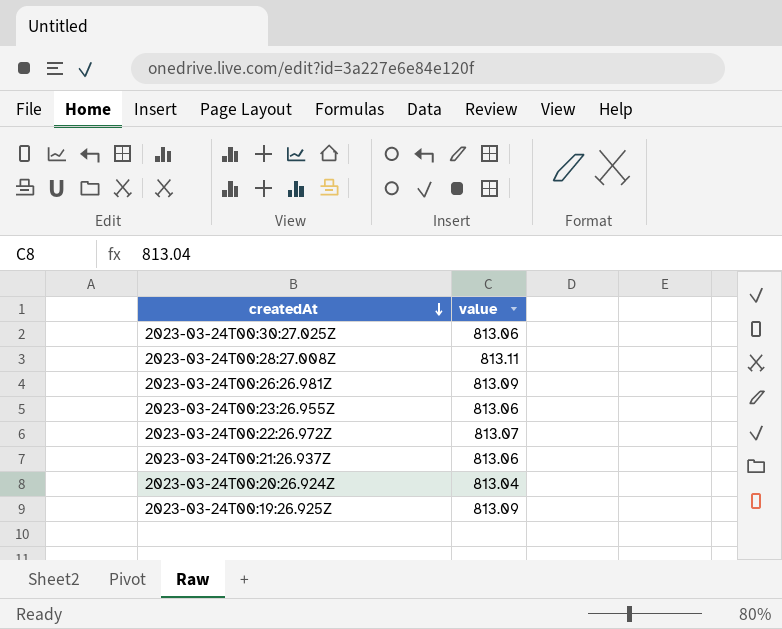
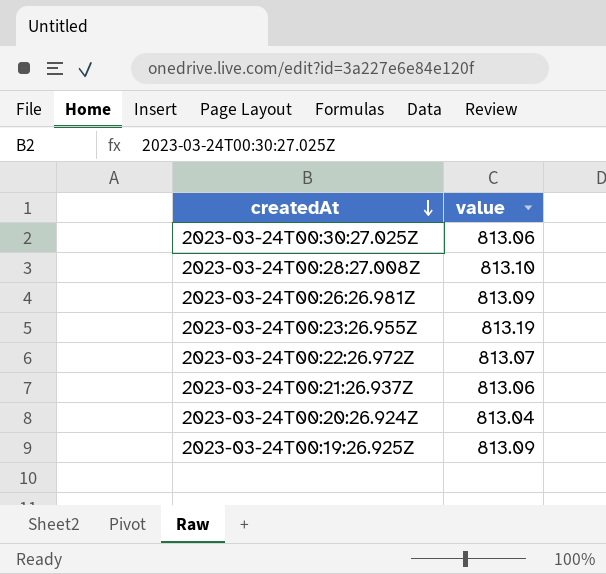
2023-03-24T00:28:27.008Z | value: 813.11 -> 813.10
2023-03-24T00:23:26.955Z | value: 813.06 -> 813.19

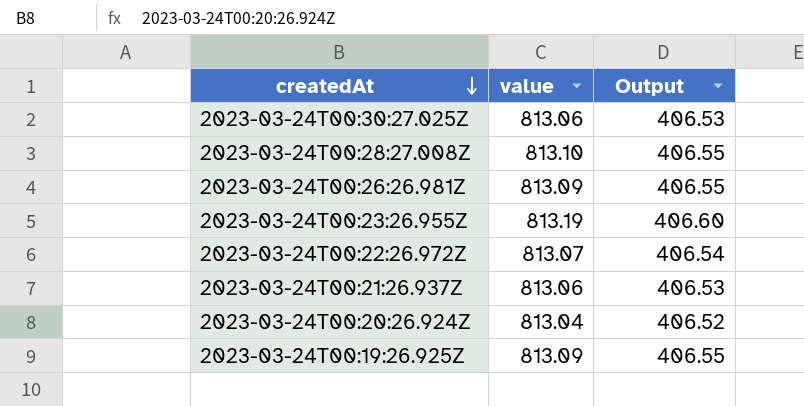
column Output | formula: none -> [value] * 0.5

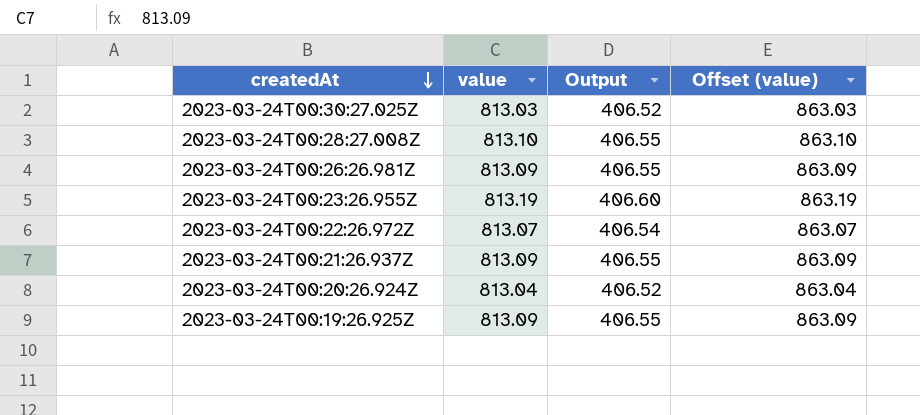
column Offset (value) | formula: none -> [value] + 50
2023-03-24T00:30:27.025Z | value: 813.06 -> 813.03
2023-03-24T00:30:27.025Z | Output: 406.53 -> 406.52
2023-03-24T00:21:26.937Z | value: 813.06 -> 813.09
2023-03-24T00:21:26.937Z | Output: 406.53 -> 406.55

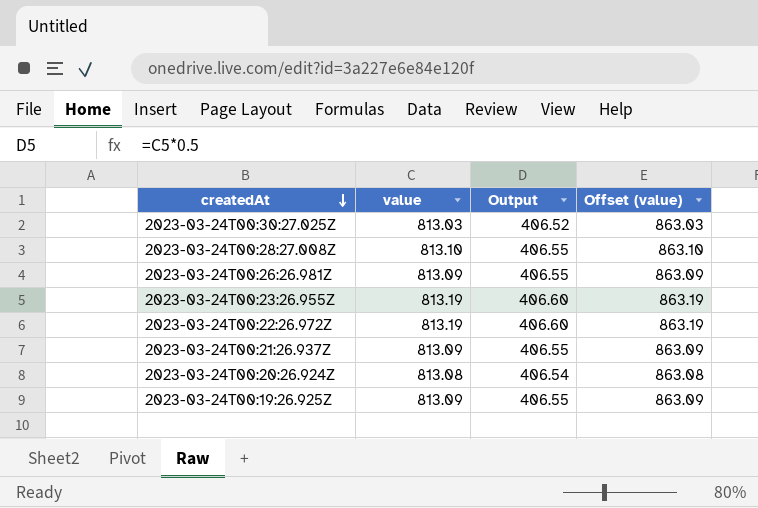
2023-03-24T00:22:26.972Z | value: 813.07 -> 813.19
2023-03-24T00:22:26.972Z | Output: 406.54 -> 406.60
2023-03-24T00:22:26.972Z | Offset (value): 863.07 -> 863.19
2023-03-24T00:20:26.924Z | value: 813.04 -> 813.08
2023-03-24T00:20:26.924Z | Output: 406.52 -> 406.54
2023-03-24T00:20:26.924Z | Offset (value): 863.04 -> 863.08

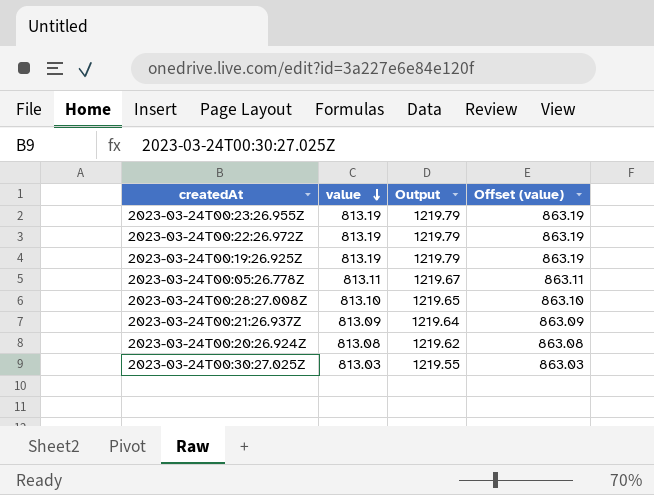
row order: createdAt descending -> value descending
column Output | formula: [value] * 0.5 -> [value] * 1.5
row 2023-03-24T00:26:26.981Z: 813.09 | 406.55 | 863.09 -> none
2023-03-24T00:19:26.925Z | value: 813.09 -> 813.19
2023-03-24T00:19:26.925Z | Offset (value): 863.09 -> 863.19
row 2023-03-24T00:05:26.778Z: none -> 813.11 | 1219.67 | 863.11

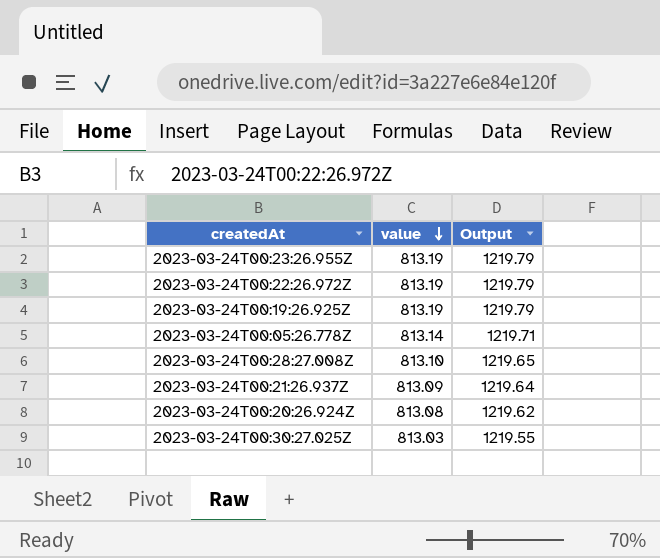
column Offset (value) | formula: [value] + 50 -> none
2023-03-24T00:05:26.778Z | value: 813.11 -> 813.14
2023-03-24T00:05:26.778Z | Output: 1219.67 -> 1219.71

